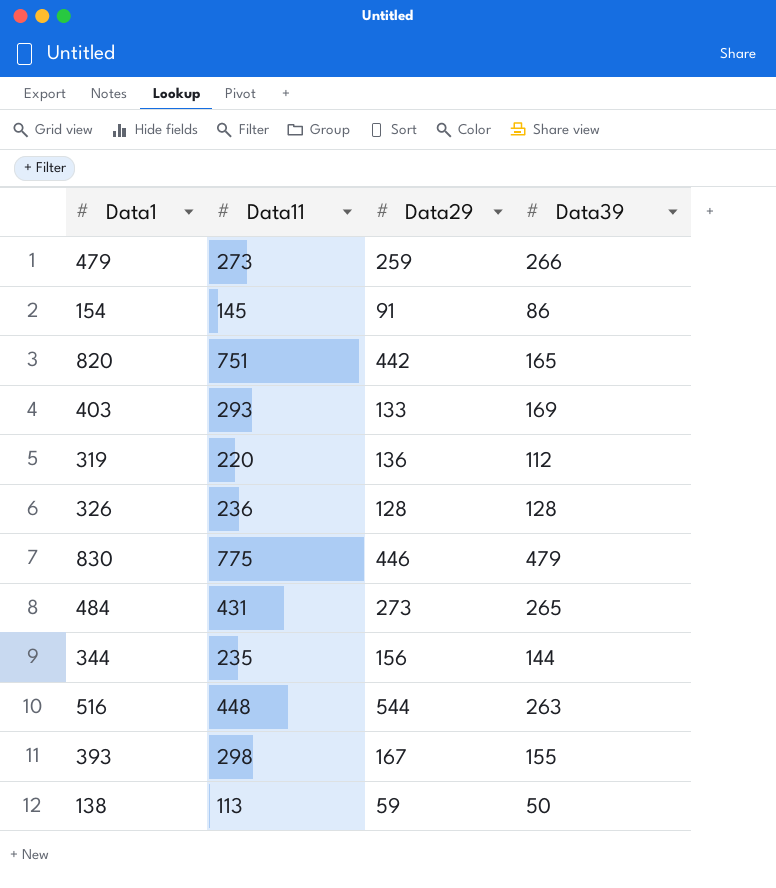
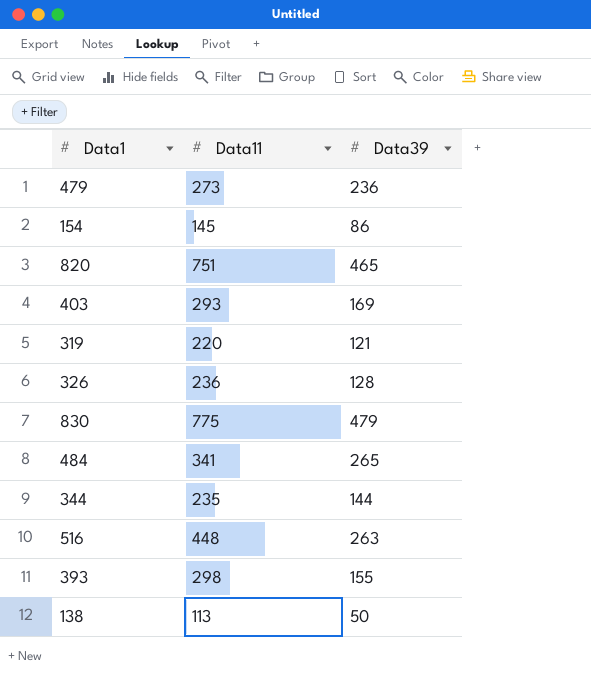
column Data29 | position: 3 -> none
479 | Data39: 266 -> 236
820 | Data39: 165 -> 465
319 | Data39: 112 -> 121
484 | Data11: 431 -> 341

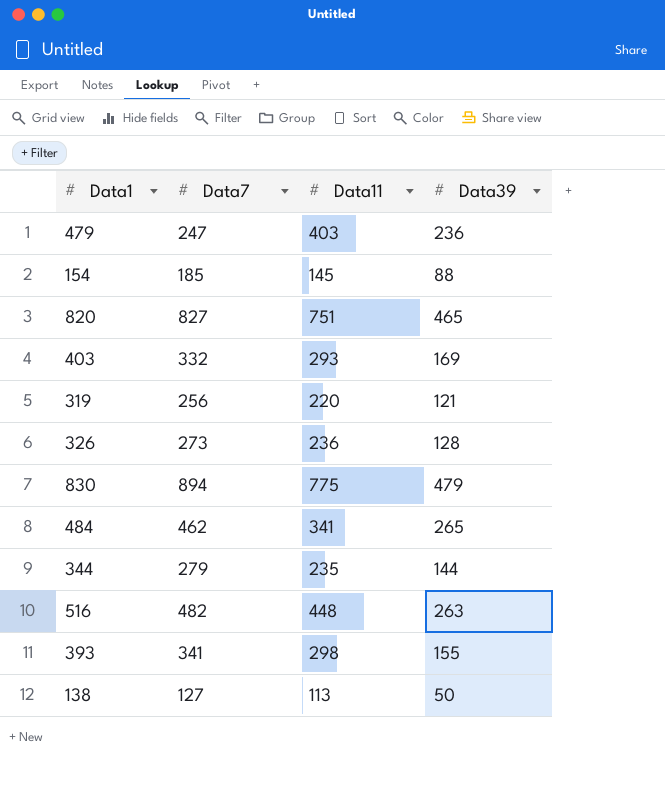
column Data7 | position: none -> 2
479 | Data11: 273 -> 403
154 | Data39: 86 -> 88

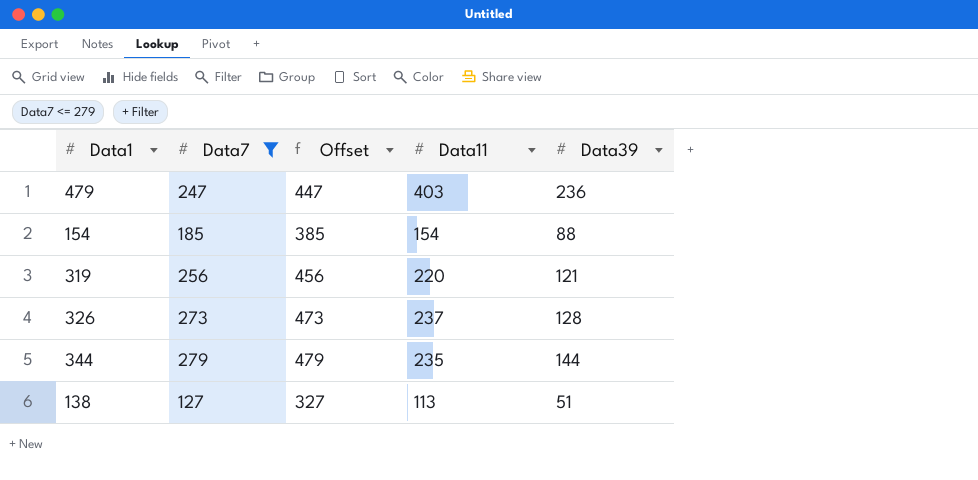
filter: none -> Data7 <= 279
column Offset | formula: none -> [Data7] + 200
154 | Data11: 145 -> 154
326 | Data11: 236 -> 237
138 | Data39: 50 -> 51

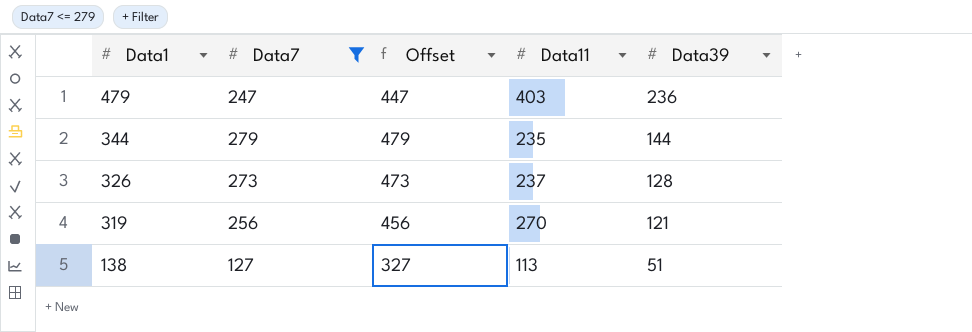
row order: none -> Data1 descending
row 154: 185 | 385 | 154 | 88 -> none
319 | Data11: 220 -> 270

